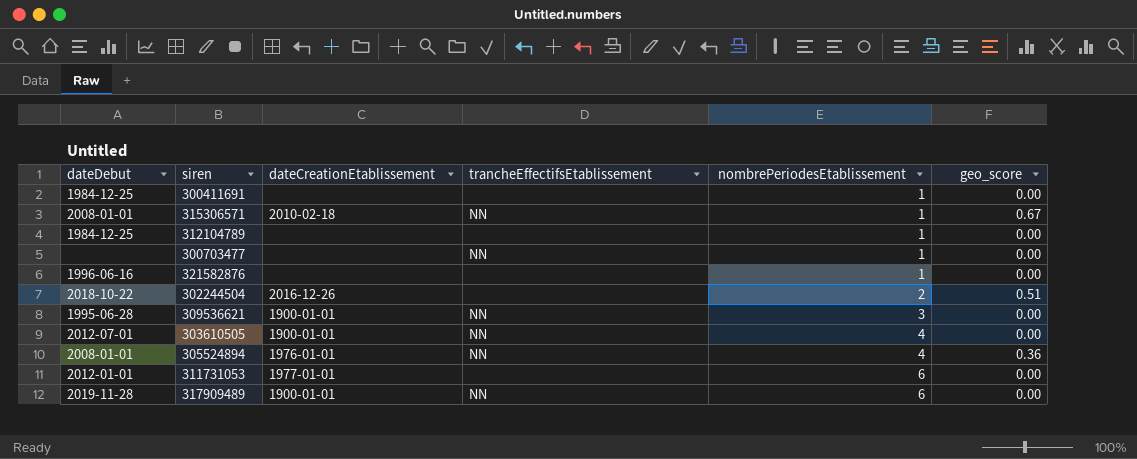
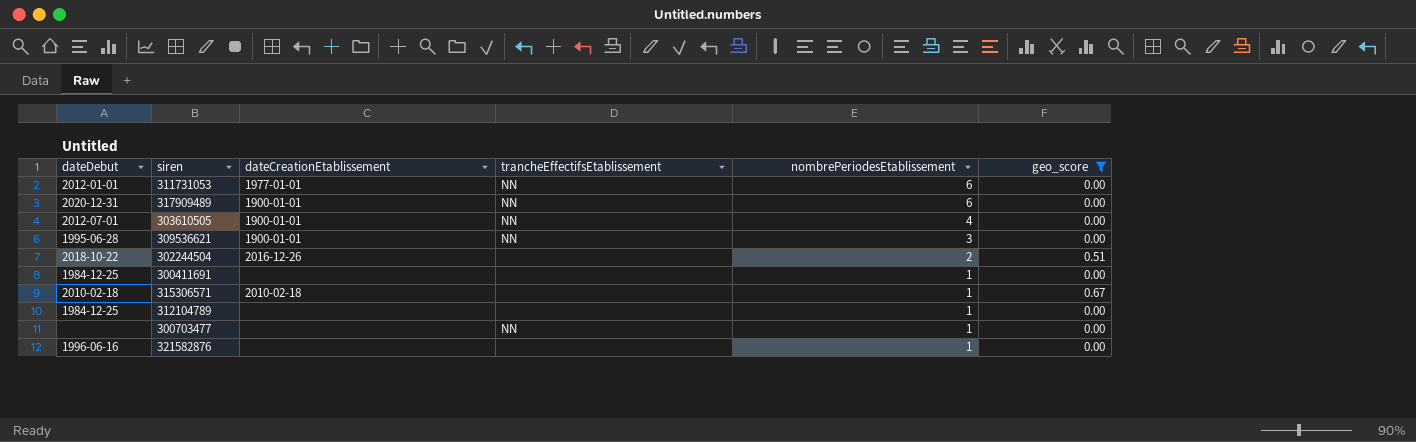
filter: none -> geo_score != 0.36
row order: nombrePeriodesEtablissement ascending -> nombrePeriodesEtablissement descending
311731053 | trancheEffectifsEtablissement: none -> NN
317909489 | dateDebut: 2019-11-28 -> 2020-12-31
315306571 | dateDebut: 2008-01-01 -> 2010-02-18
315306571 | trancheEffectifsEtablissement: NN -> none

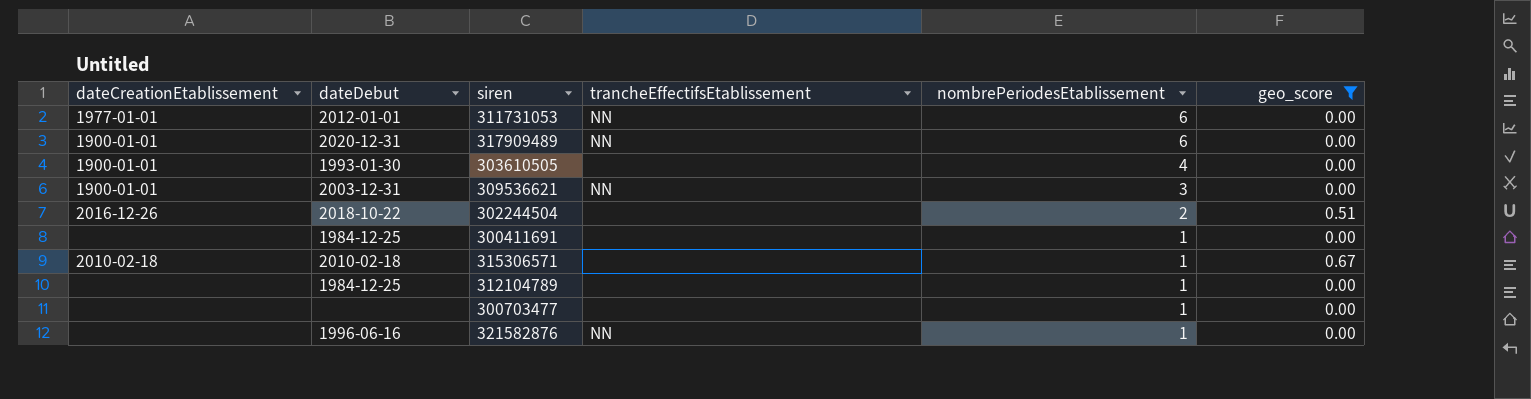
column dateCreationEtablissement | position: 3 -> 1
303610505 | dateDebut: 2012-07-01 -> 1993-01-30
303610505 | trancheEffectifsEtablissement: NN -> none
309536621 | dateDebut: 1995-06-28 -> 2003-12-31
300703477 | trancheEffectifsEtablissement: NN -> none
321582876 | trancheEffectifsEtablissement: none -> NN

